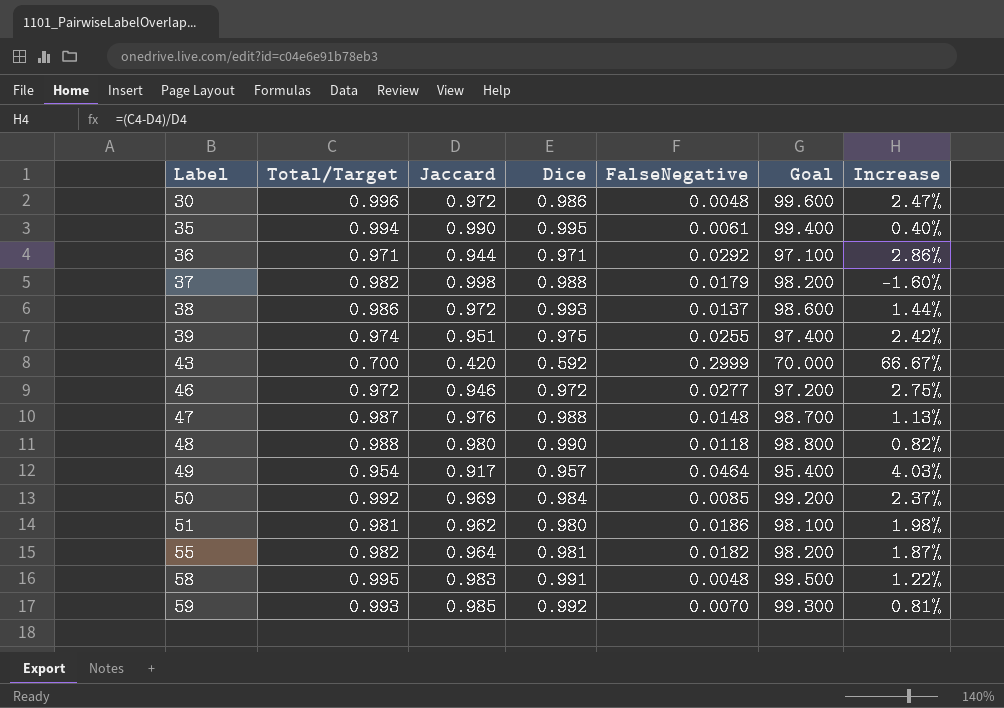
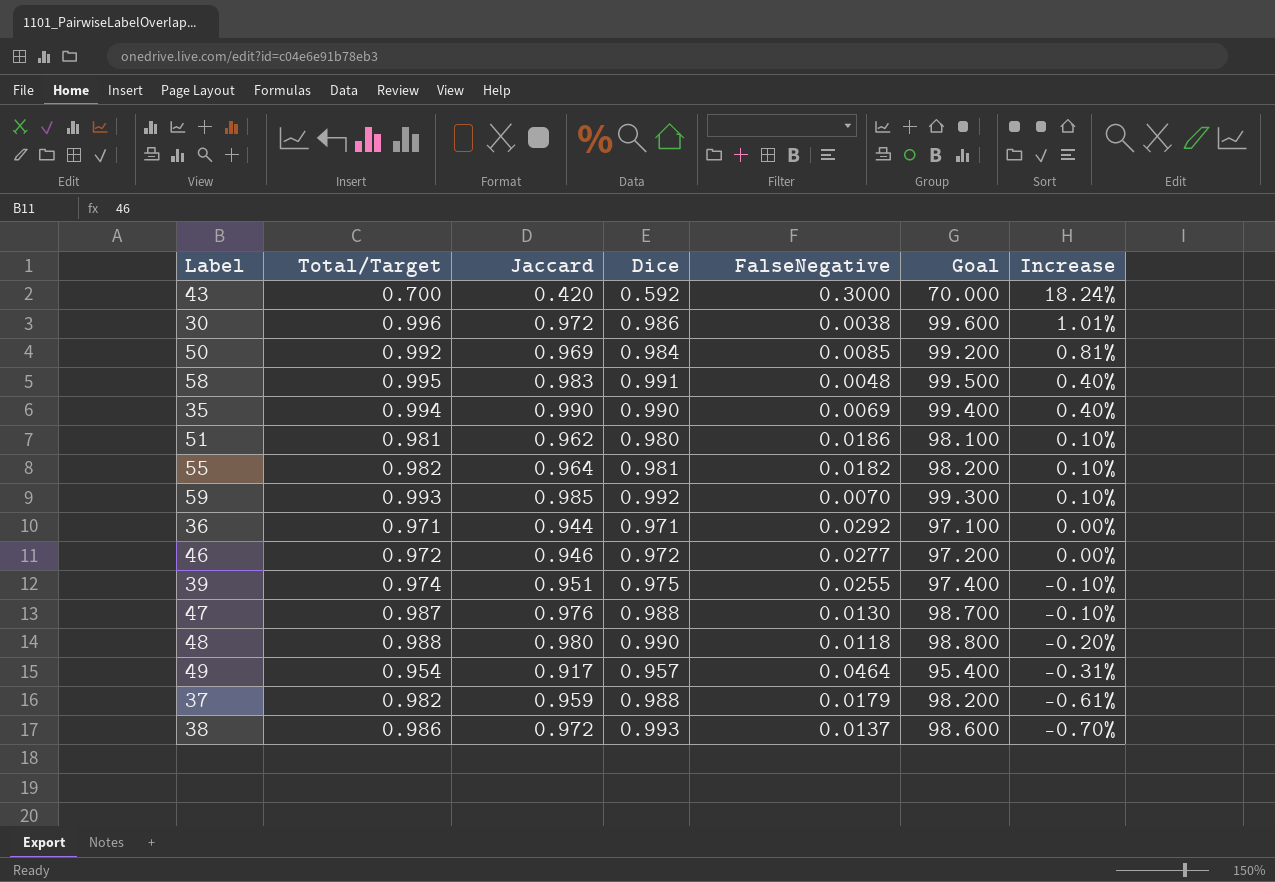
row order: Label ascending -> Increase descending
column Increase | formula: ([Total/Target] - [Jaccard]) / [Jaccard] -> ([Total/Target] - [Dice]) / [Dice]
43 | FalseNegative: 0.2999 -> 0.3000
30 | FalseNegative: 0.0048 -> 0.0038
35 | Dice: 0.995 -> 0.990
35 | FalseNegative: 0.0061 -> 0.0069
47 | FalseNegative: 0.0148 -> 0.0130
37 | Jaccard: 0.998 -> 0.959

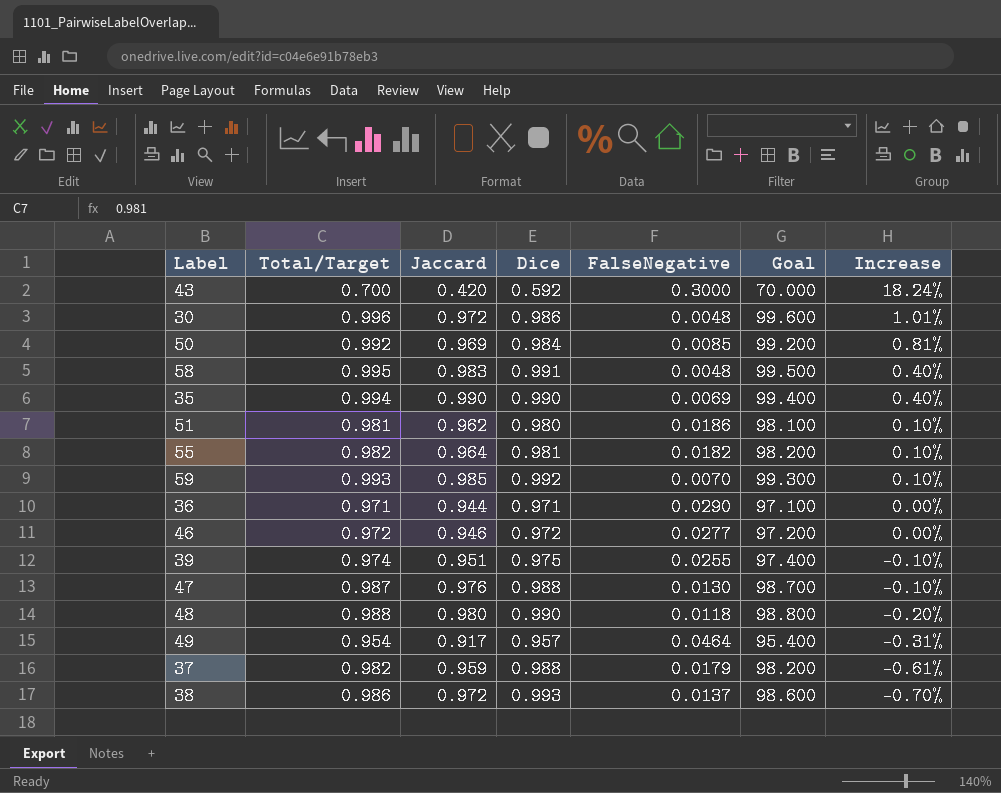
30 | FalseNegative: 0.0038 -> 0.0048
36 | FalseNegative: 0.0292 -> 0.0290

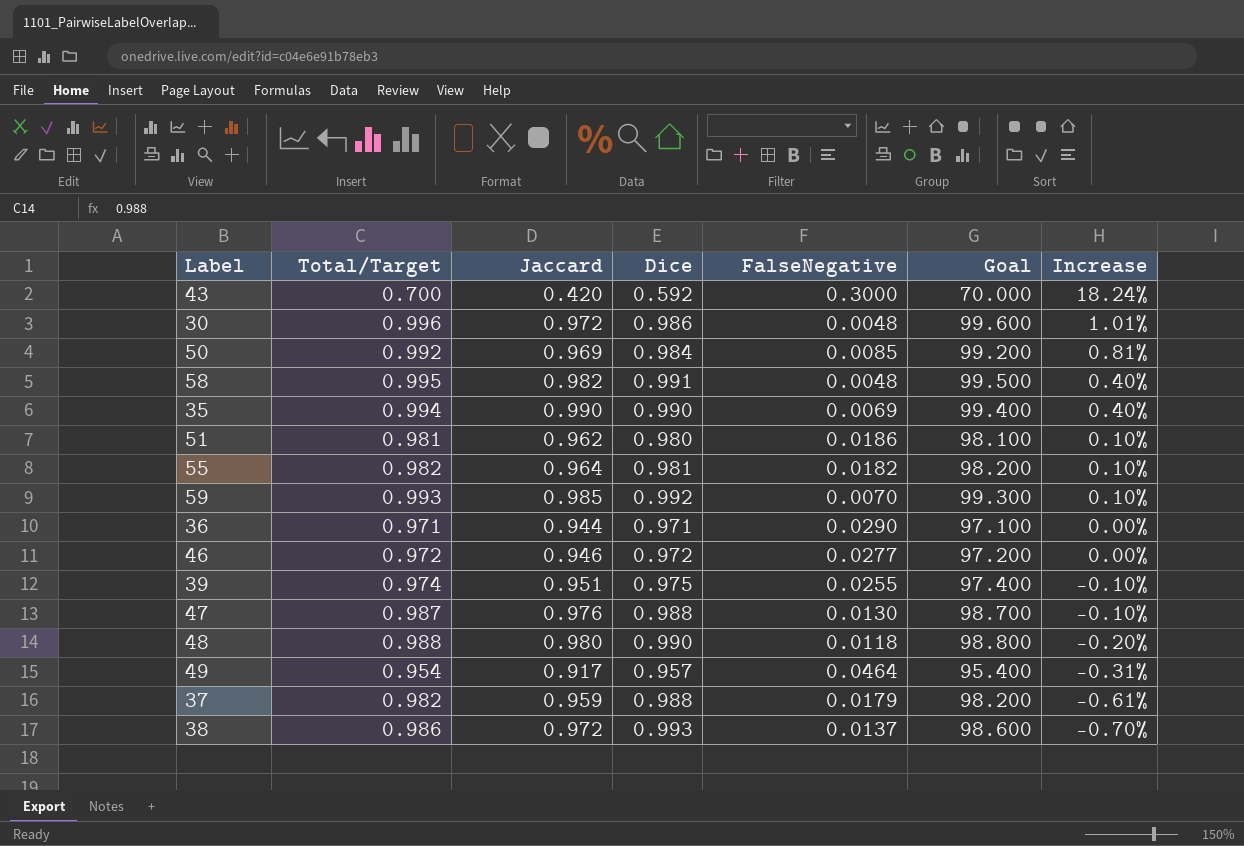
58 | Jaccard: 0.983 -> 0.982

